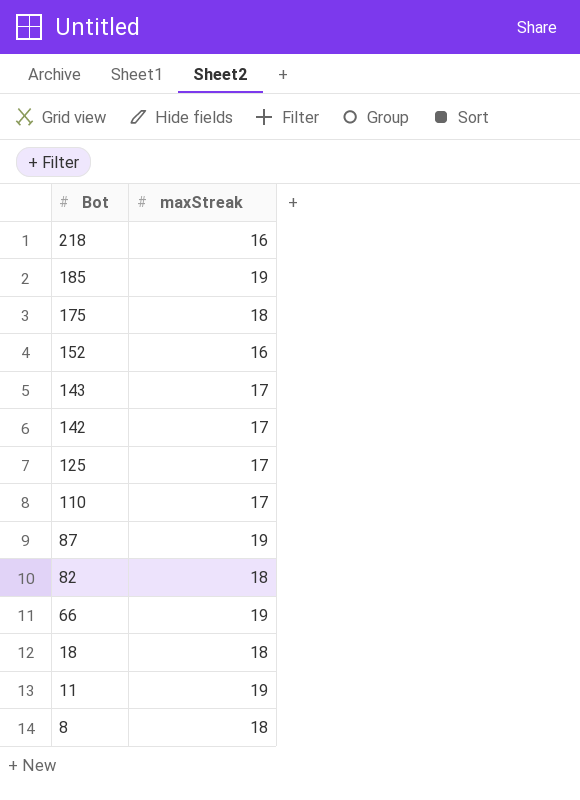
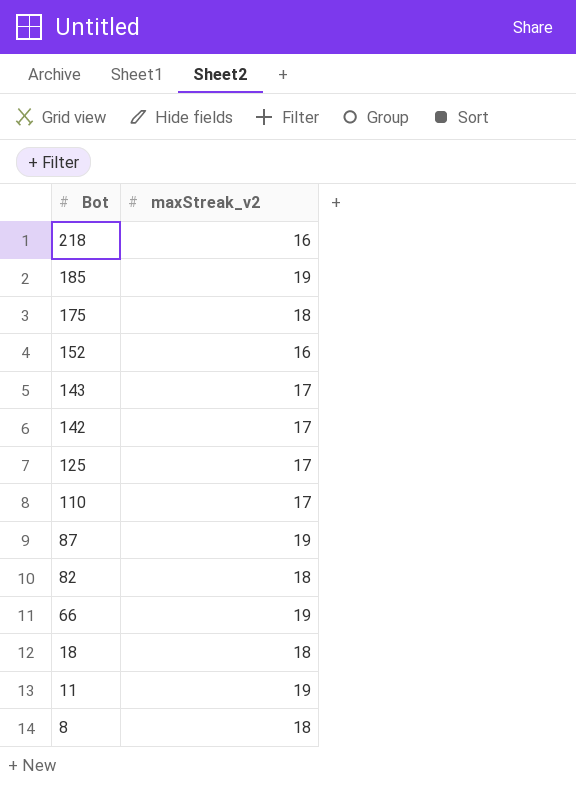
column name: maxStreak -> maxStreak_v2

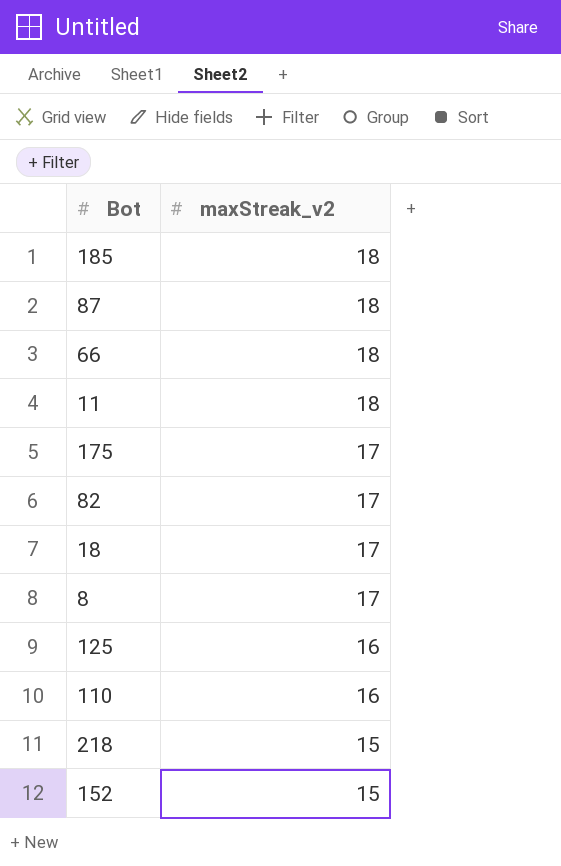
row order: Bot descending -> maxStreak_v2 descending
row 143: 17 -> none
row 142: 17 -> none
185 | maxStreak_v2: 19 -> 18
87 | maxStreak_v2: 19 -> 18
66 | maxStreak_v2: 19 -> 18
11 | maxStreak_v2: 19 -> 18
175 | maxStreak_v2: 18 -> 17
82 | maxStreak_v2: 18 -> 17
18 | maxStreak_v2: 18 -> 17
8 | maxStreak_v2: 18 -> 17
125 | maxStreak_v2: 17 -> 16
110 | maxStreak_v2: 17 -> 16
218 | maxStreak_v2: 16 -> 15
152 | maxStreak_v2: 16 -> 15

